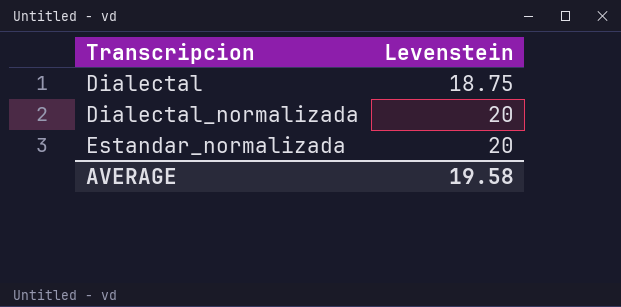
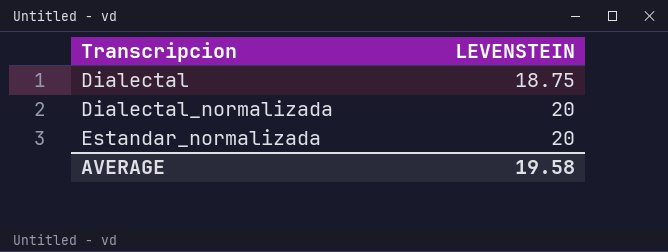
column name: Levenstein -> LEVENSTEIN

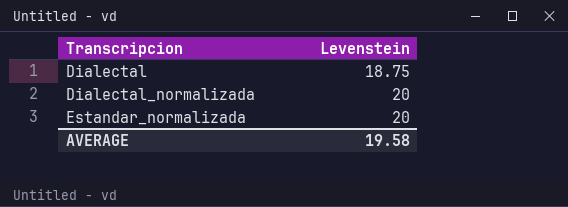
column name: LEVENSTEIN -> Levenstein

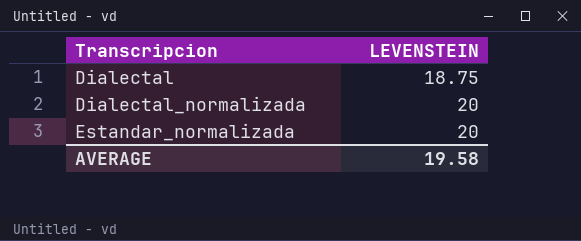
column name: Levenstein -> LEVENSTEIN

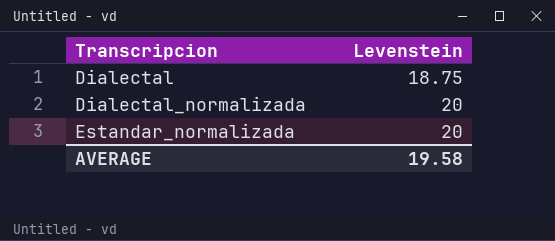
column name: LEVENSTEIN -> Levenstein

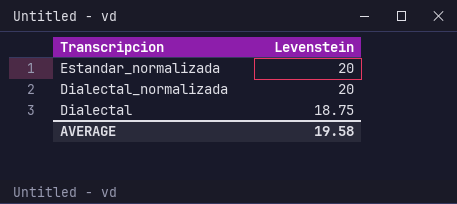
row order: Transcripcion ascending -> Transcripcion descending

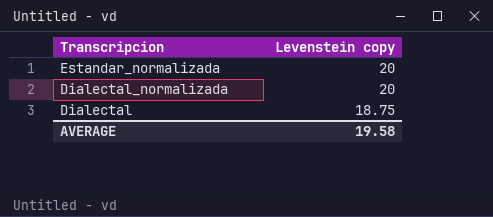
column name: Levenstein -> Levenstein copy

